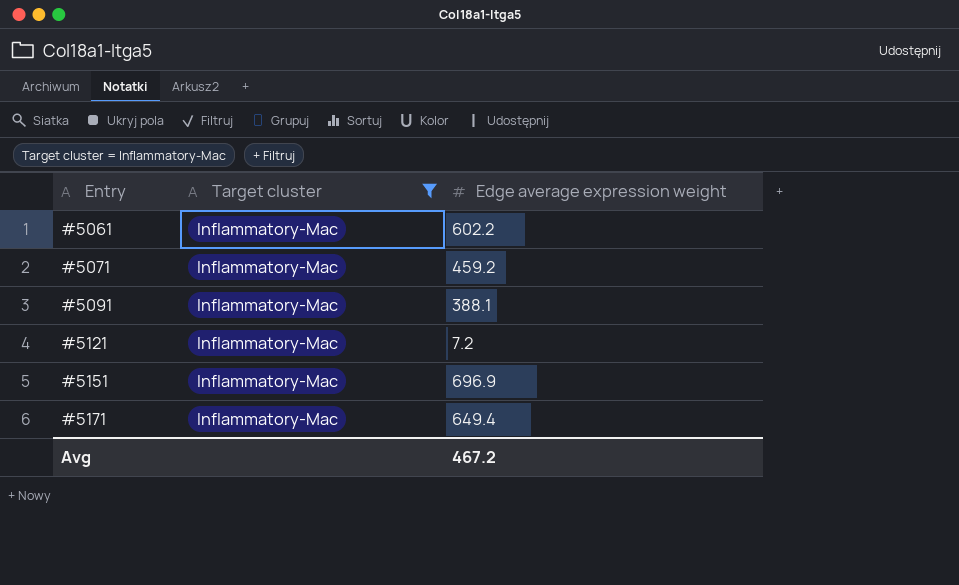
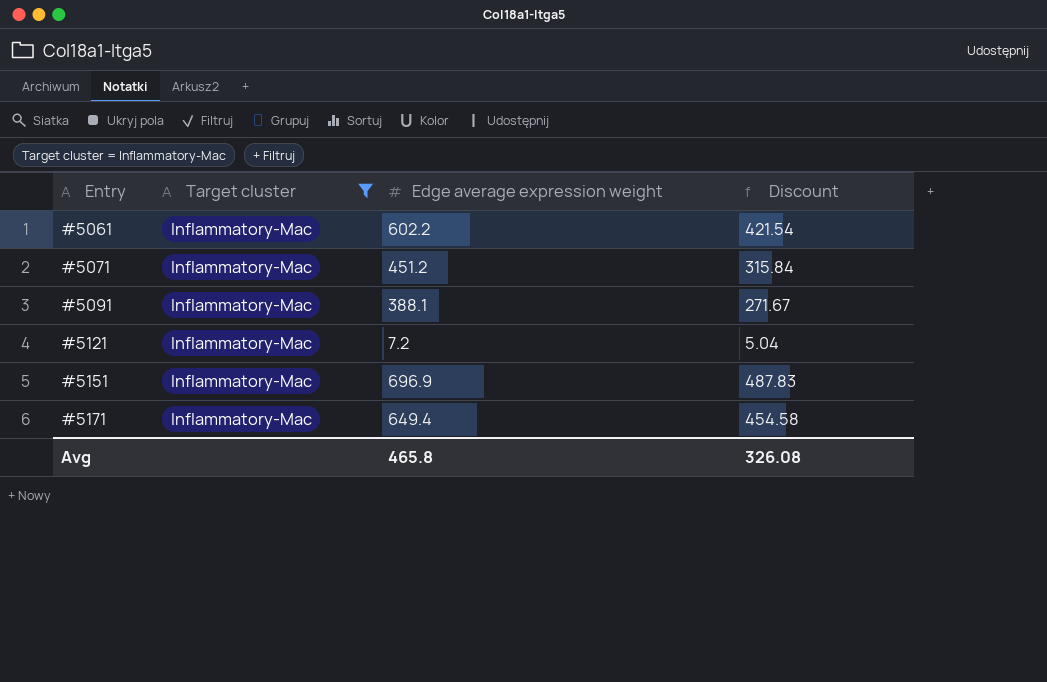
column Discount | formula: none -> [Edge average expression weight] * 0.7
#5071 | Edge average expression weight: 459.2 -> 451.2
Avg | Edge average expression weight: 467.2 -> 465.8

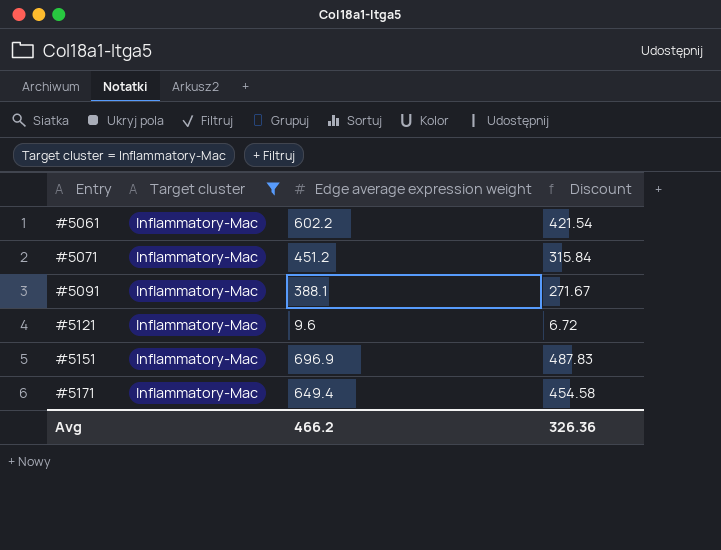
#5121 | Edge average expression weight: 7.2 -> 9.6
#5121 | Discount: 5.04 -> 6.72
Avg | Edge average expression weight: 465.8 -> 466.2
Avg | Discount: 326.08 -> 326.36

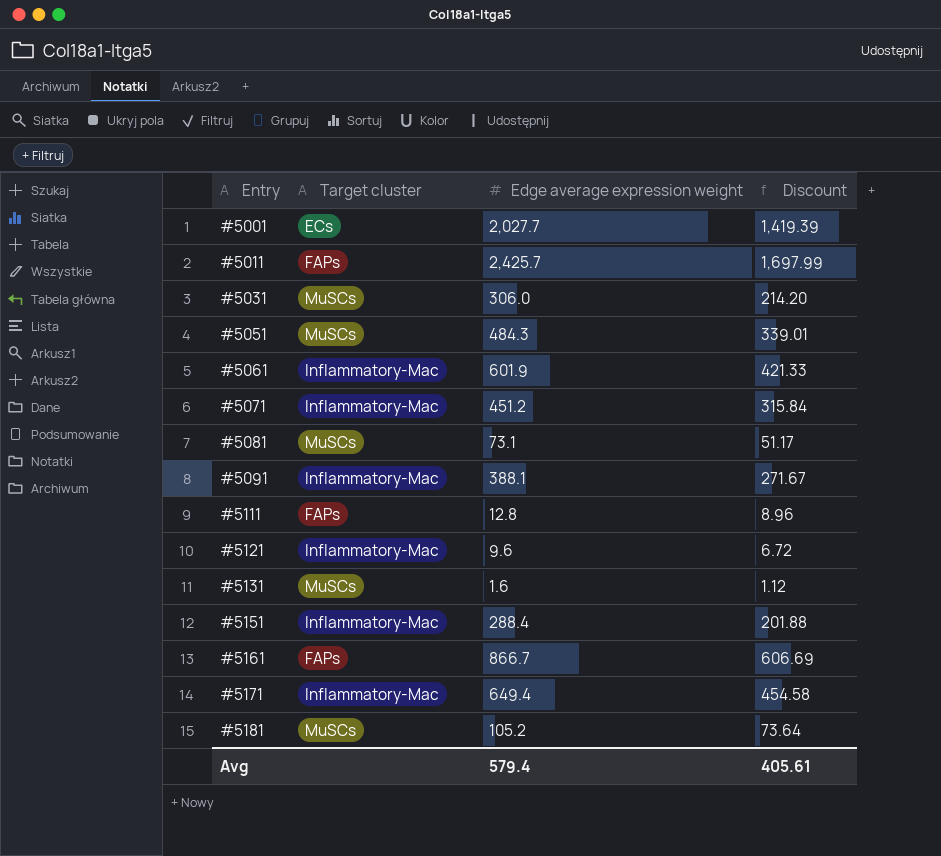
filter: Target cluster = Inflammatory-Mac -> none
#5061 | Edge average expression weight: 602.2 -> 601.9
#5061 | Discount: 421.54 -> 421.33
#5151 | Edge average expression weight: 696.9 -> 288.4
#5151 | Discount: 487.83 -> 201.88
Avg | Edge average expression weight: 466.2 -> 579.4
Avg | Discount: 326.36 -> 405.61

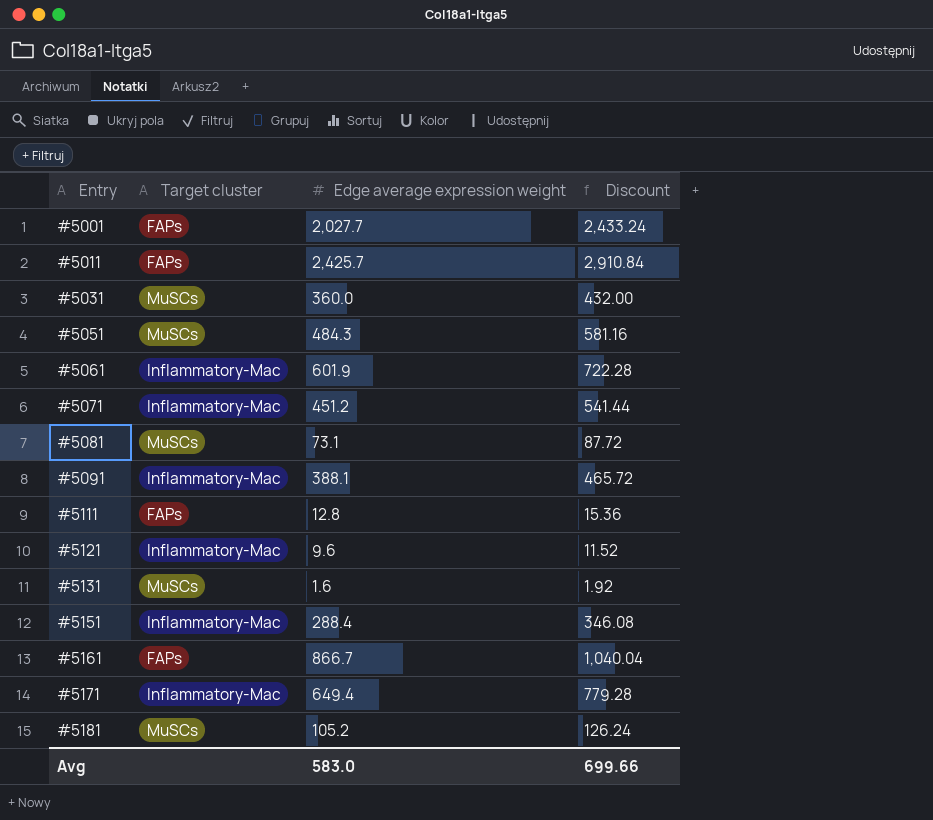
column Discount | formula: [Edge average expression weight] * 0.7 -> [Edge average expression weight] * 1.2
#5001 | Target cluster: ECs -> FAPs
#5031 | Edge average expression weight: 306.0 -> 360.0
Avg | Edge average expression weight: 579.4 -> 583.0
Avg | Discount: 405.61 -> 699.66

